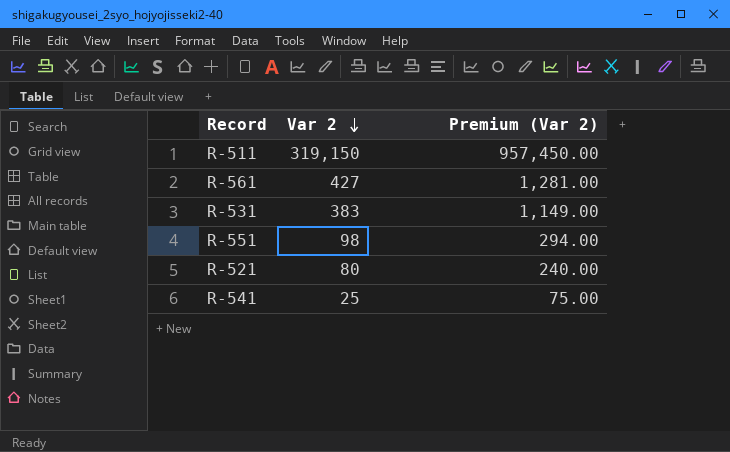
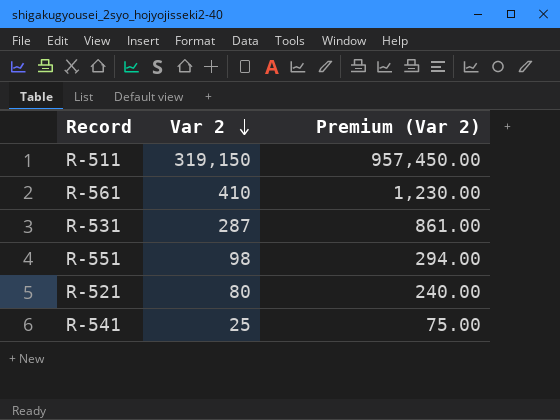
R-561 | Var 2: 427 -> 410
R-561 | Premium (Var 2): 1,281.00 -> 1,230.00
R-531 | Var 2: 383 -> 287
R-531 | Premium (Var 2): 1,149.00 -> 861.00

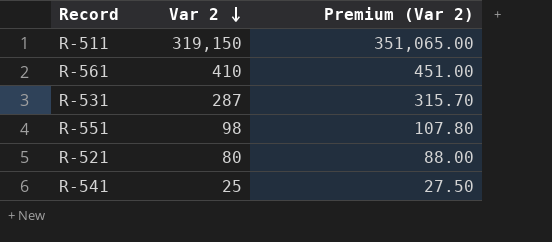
column Premium (Var 2) | formula: [Var 2] * 3 -> [Var 2] * 1.1

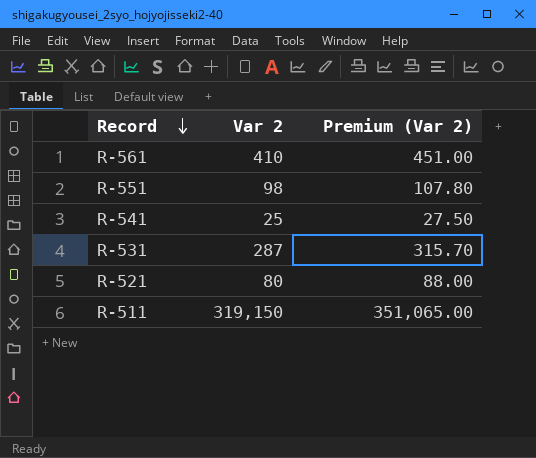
row order: Var 2 descending -> Record descending

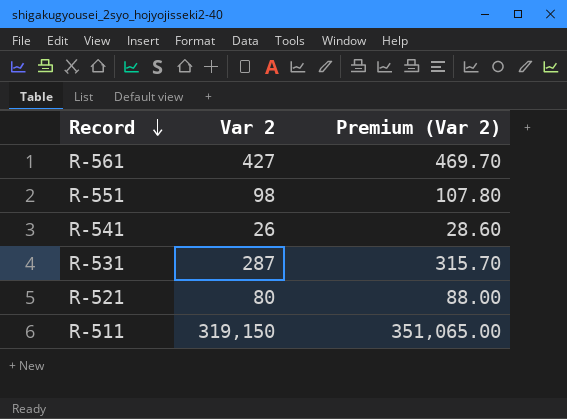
R-561 | Var 2: 410 -> 427
R-561 | Premium (Var 2): 451.00 -> 469.70
R-541 | Var 2: 25 -> 26
R-541 | Premium (Var 2): 27.50 -> 28.60

